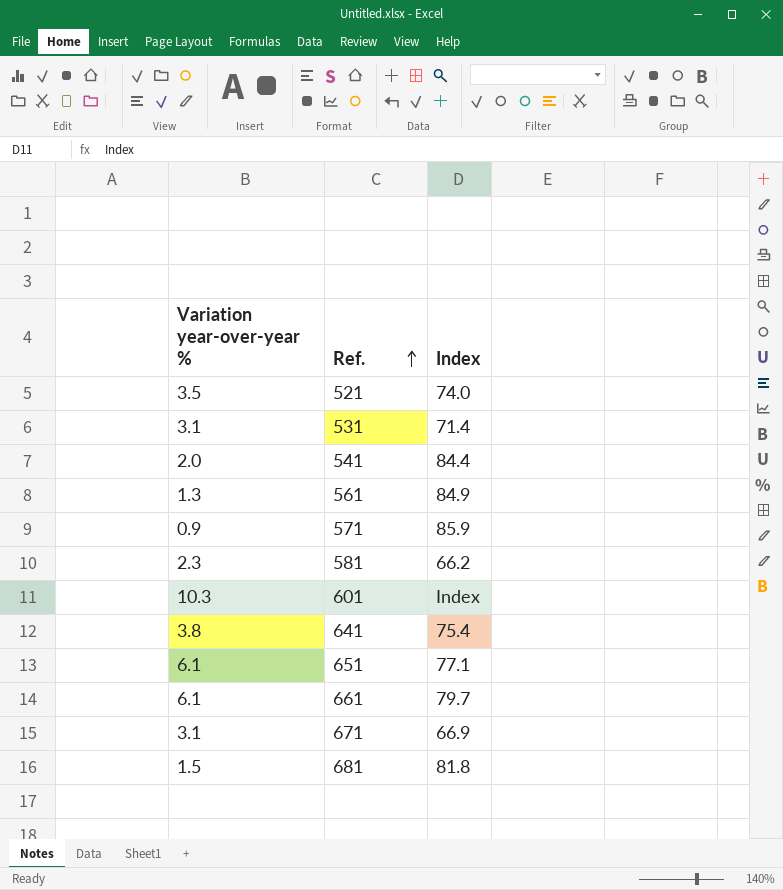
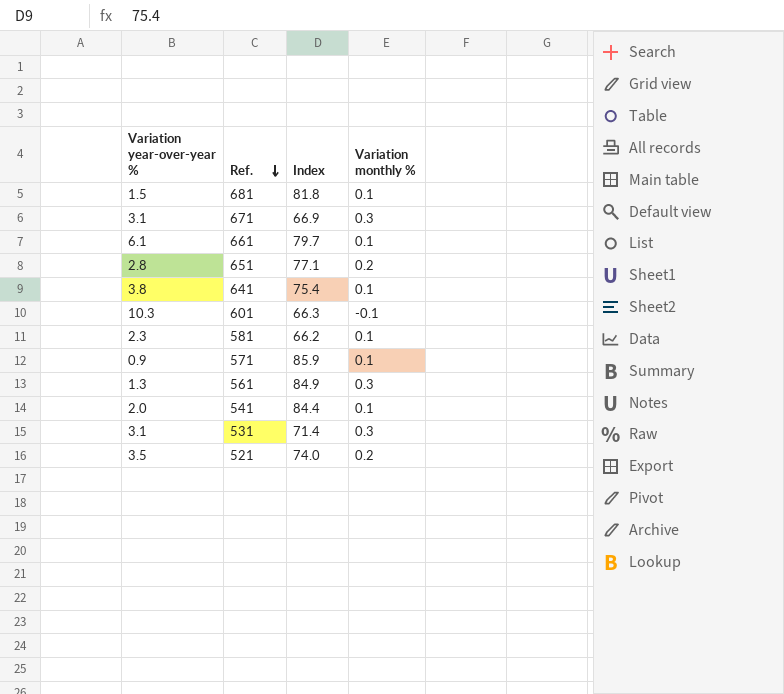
row order: Ref. ascending -> Ref. descending
column Variation monthly % | position: none -> 4
651 | Variation year-over-year %: 6.1 -> 2.8
601 | Index: Index -> 66.3

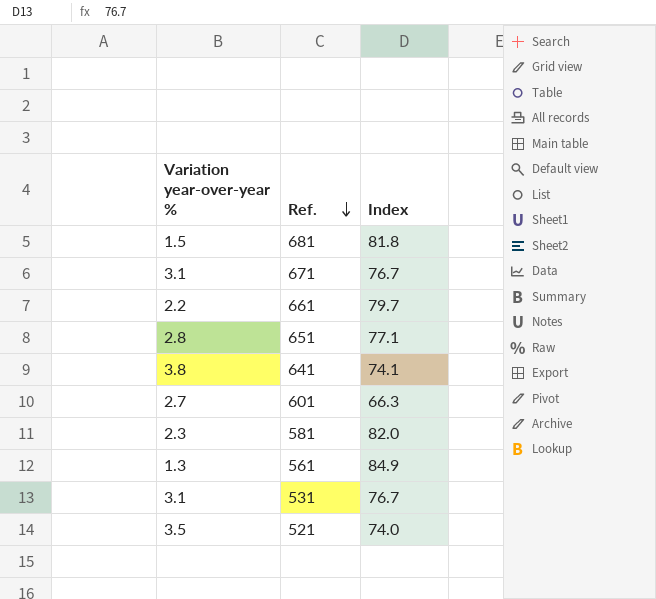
column Variation monthly % | position: 4 -> none
row 571: 0.9 | 85.9 | 0.1 -> none
row 541: 2.0 | 84.4 | 0.1 -> none
671 | Index: 66.9 -> 76.7
661 | Variation year-over-year %: 6.1 -> 2.2
641 | Index: 75.4 -> 74.1
601 | Variation year-over-year %: 10.3 -> 2.7
581 | Index: 66.2 -> 82.0
531 | Index: 71.4 -> 76.7

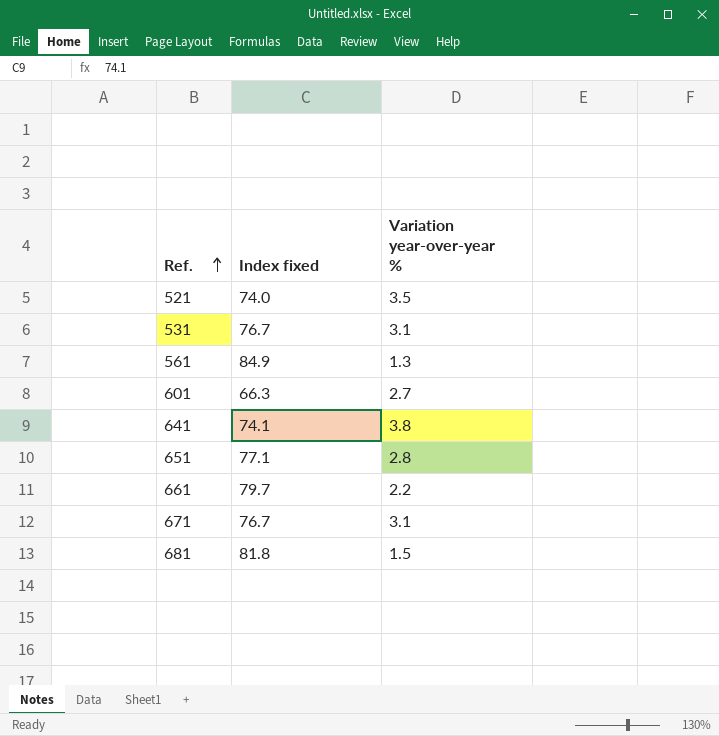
row order: Ref. descending -> Ref. ascending
column name: Index -> Index fixed
column Variation year-over-year % | position: 1 -> 3
row 581: 2.3 | 82.0 -> none

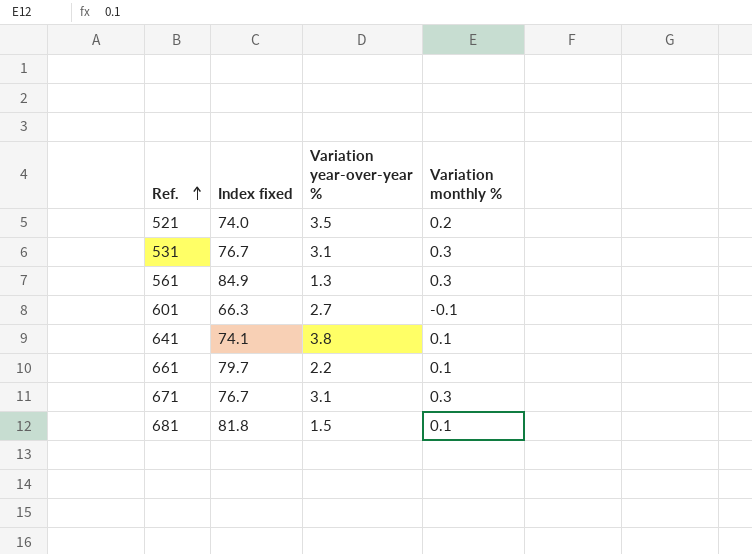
column Variation monthly % | position: none -> 4
row 651: 77.1 | 2.8 -> none

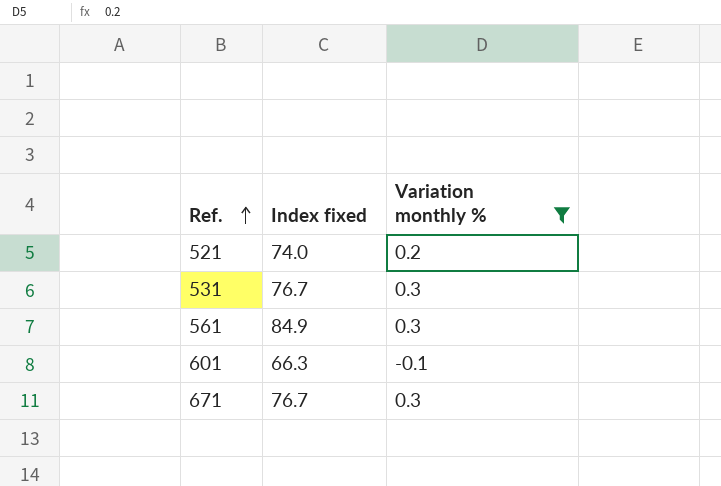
filter: none -> Variation monthly % != 0.1
column Variation year-over-year % | position: 3 -> none

